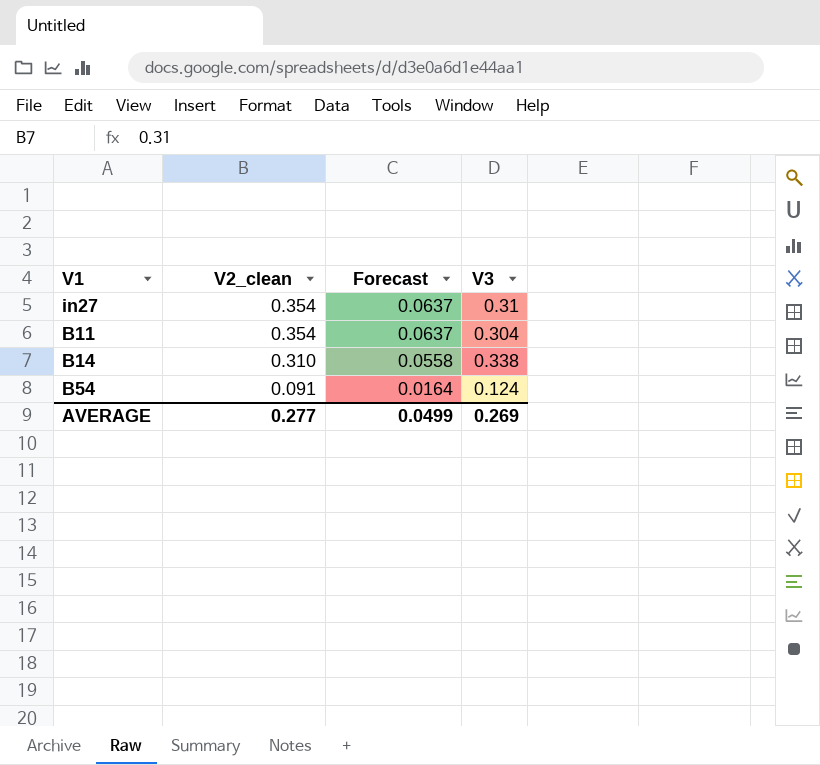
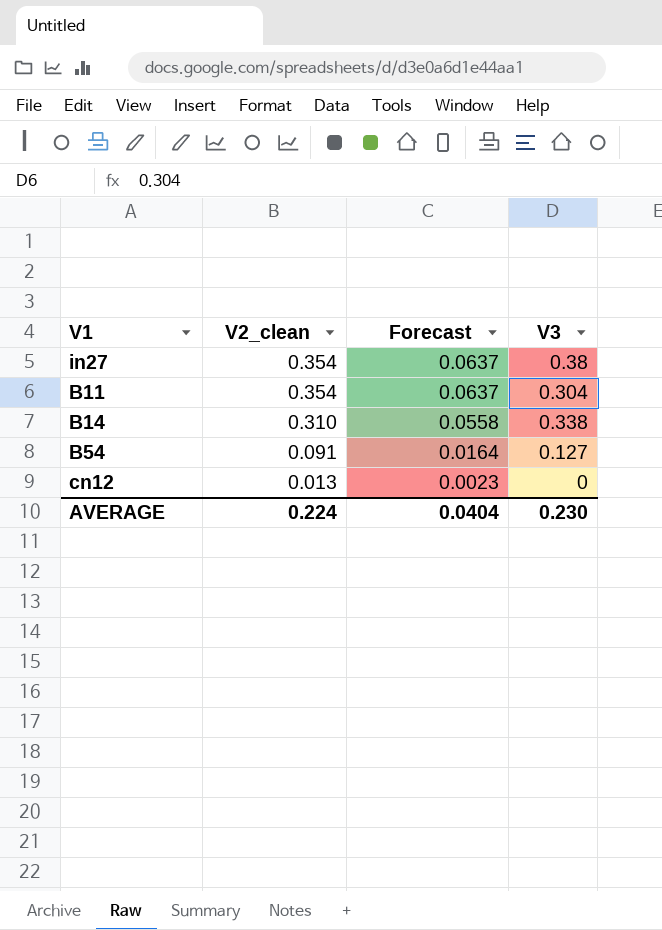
in27 | V3: 0.31 -> 0.38
B54 | V3: 0.124 -> 0.127
row cn12: none -> 0.013 | 0.0023 | 0
AVERAGE | V2_clean: 0.277 -> 0.224
AVERAGE | Forecast: 0.0499 -> 0.0404
AVERAGE | V3: 0.269 -> 0.230

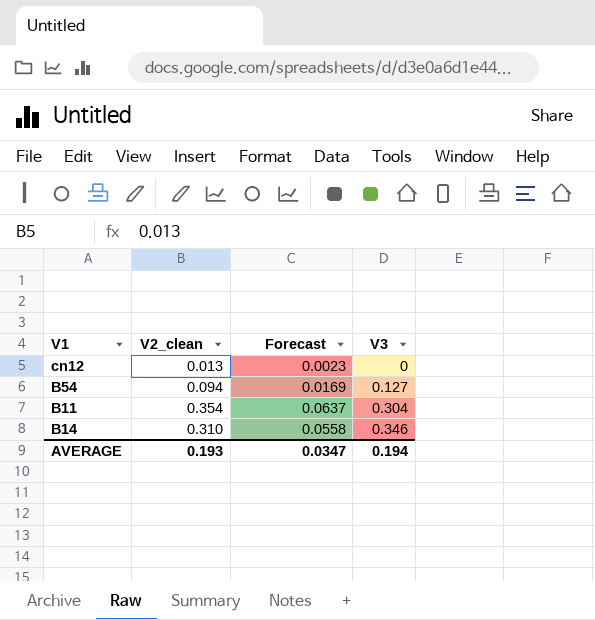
row order: V2_clean descending -> V3 ascending
row in27: 0.354 | 0.0637 | 0.38 -> none
B54 | V2_clean: 0.091 -> 0.094
B54 | Forecast: 0.0164 -> 0.0169
B14 | V3: 0.338 -> 0.346
AVERAGE | V2_clean: 0.224 -> 0.193
AVERAGE | Forecast: 0.0404 -> 0.0347
AVERAGE | V3: 0.230 -> 0.194

